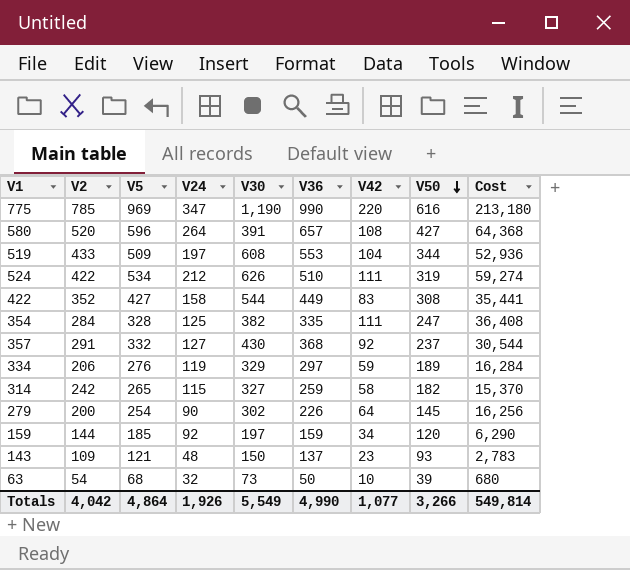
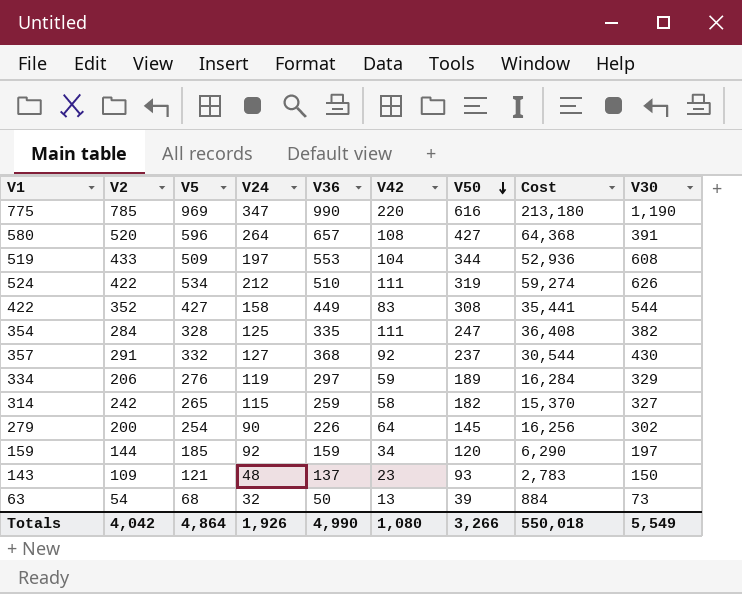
column V30 | position: 5 -> 9
63 | V42: 10 -> 13
63 | Cost: 680 -> 884
Totals | V42: 1,077 -> 1,080
Totals | Cost: 549,814 -> 550,018

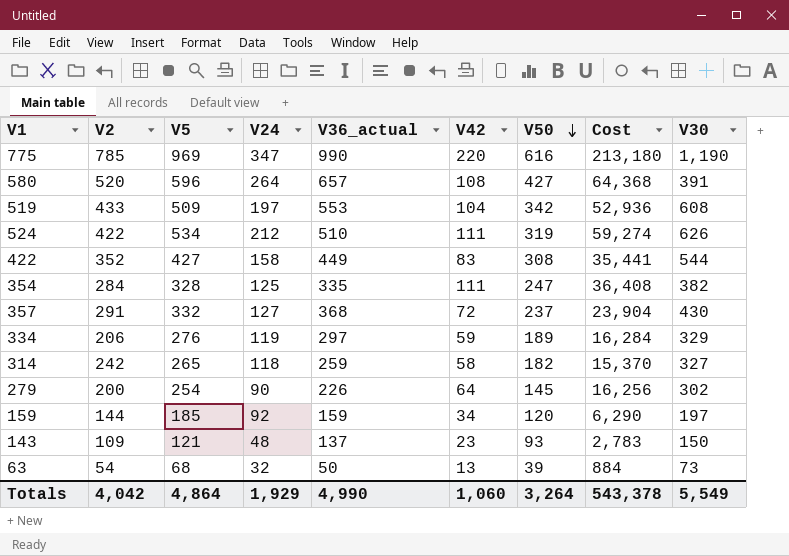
column name: V36 -> V36_actual
519 | V50: 344 -> 342
357 | V42: 92 -> 72
357 | Cost: 30,544 -> 23,904
314 | V24: 115 -> 118
Totals | V24: 1,926 -> 1,929
Totals | V42: 1,080 -> 1,060
Totals | V50: 3,266 -> 3,264
Totals | Cost: 550,018 -> 543,378

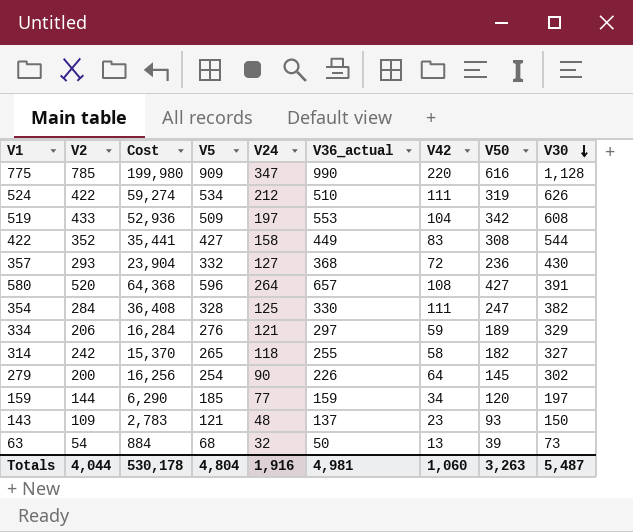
row order: V50 descending -> V30 descending
column Cost | position: 8 -> 3
775 | Cost: 213,180 -> 199,980
775 | V5: 969 -> 909
775 | V30: 1,190 -> 1,128
357 | V2: 291 -> 293
357 | V50: 237 -> 236
354 | V36_actual: 335 -> 330
334 | V24: 119 -> 121
314 | V36_actual: 259 -> 255
159 | V24: 92 -> 77
Totals | V2: 4,042 -> 4,044
Totals | Cost: 543,378 -> 530,178
Totals | V5: 4,864 -> 4,804
Totals | V24: 1,929 -> 1,916
Totals | V36_actual: 4,990 -> 4,981
Totals | V50: 3,264 -> 3,263
Totals | V30: 5,549 -> 5,487

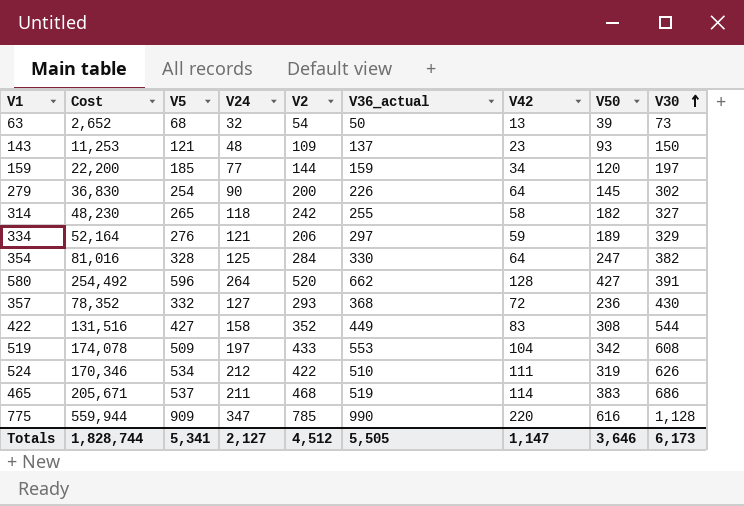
row order: V30 descending -> V30 ascending
column Cost | formula: [V5] * [V42] -> [V5] * [V50]
column V2 | position: 2 -> 5
354 | V42: 111 -> 64
580 | V36_actual: 657 -> 662
580 | V42: 108 -> 128
row 465: none -> 205,671 | 537 | 211 | 468 | 519 | 114 | 383 | 686
Totals | Cost: 530,178 -> 1,828,744
Totals | V5: 4,804 -> 5,341
Totals | V24: 1,916 -> 2,127
Totals | V2: 4,044 -> 4,512
Totals | V36_actual: 4,981 -> 5,505
Totals | V42: 1,060 -> 1,147
Totals | V50: 3,263 -> 3,646
Totals | V30: 5,487 -> 6,173

